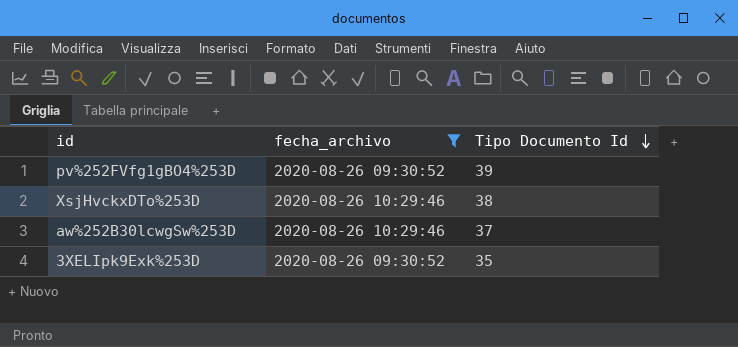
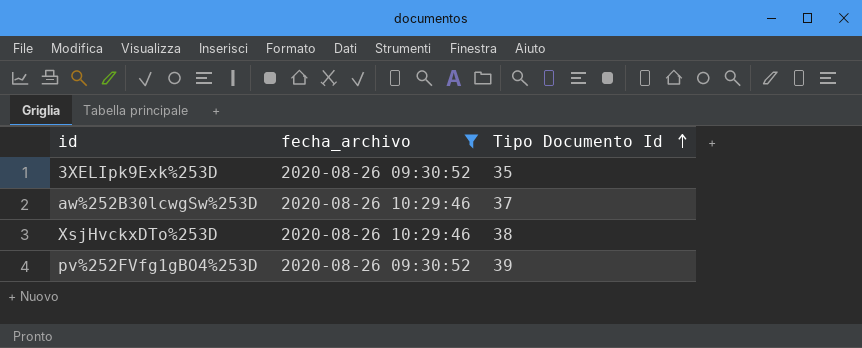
row order: Tipo Documento Id descending -> Tipo Documento Id ascending

